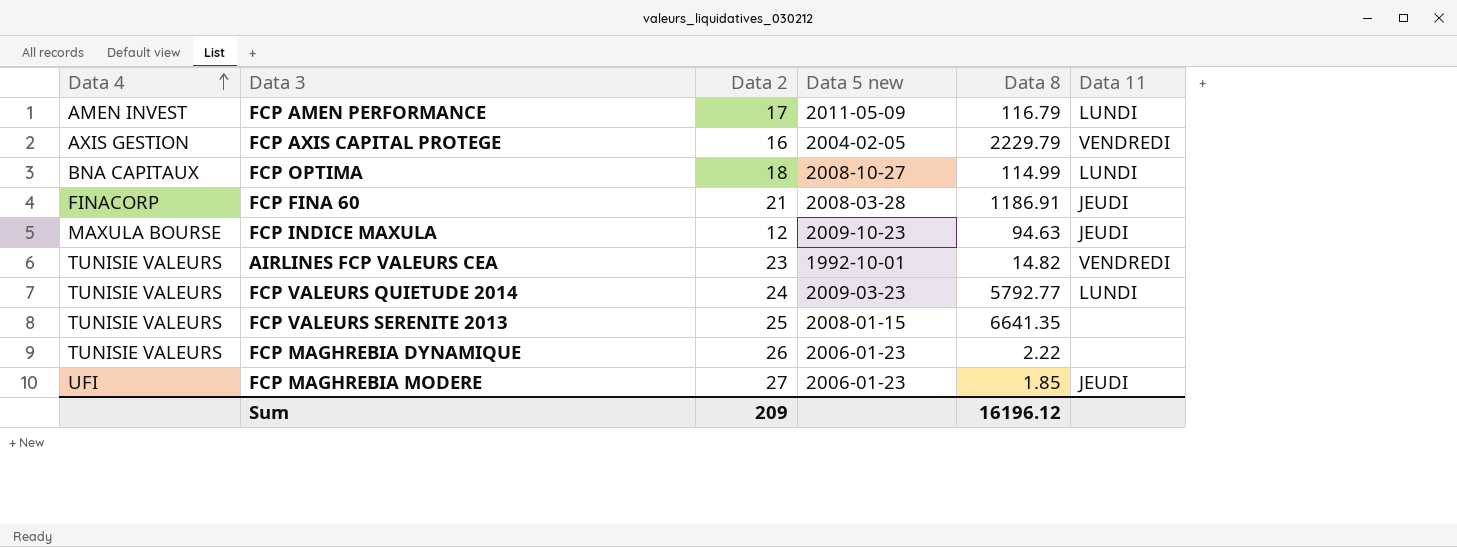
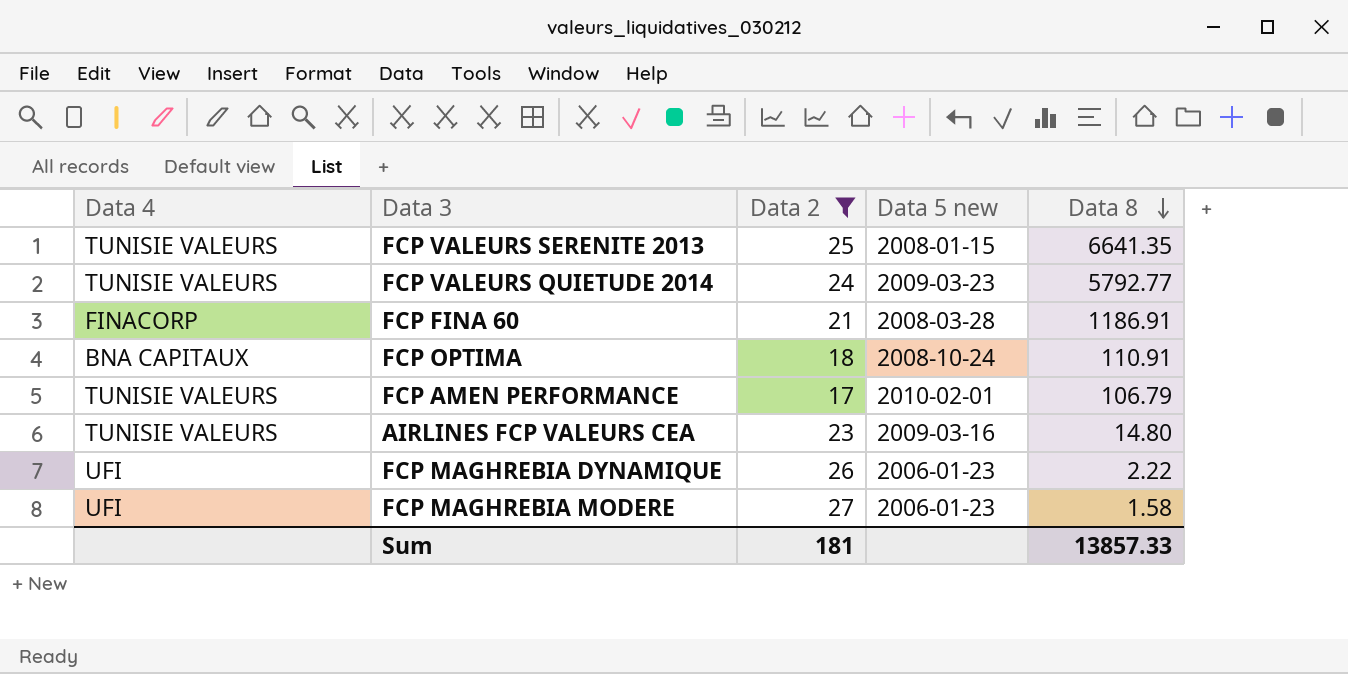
filter: none -> Data 2 >= 17
row order: Data 4 ascending -> Data 8 descending
column Data 11 | position: 6 -> none
FCP OPTIMA | Data 5 new: 2008-10-27 -> 2008-10-24
FCP OPTIMA | Data 8: 114.99 -> 110.91
FCP AMEN PERFORMANCE | Data 4: AMEN INVEST -> TUNISIE VALEURS
FCP AMEN PERFORMANCE | Data 5 new: 2011-05-09 -> 2010-02-01
FCP AMEN PERFORMANCE | Data 8: 116.79 -> 106.79
AIRLINES FCP VALEURS CEA | Data 5 new: 1992-10-01 -> 2009-03-16
AIRLINES FCP VALEURS CEA | Data 8: 14.82 -> 14.80
FCP MAGHREBIA DYNAMIQUE | Data 4: TUNISIE VALEURS -> UFI
FCP MAGHREBIA MODERE | Data 8: 1.85 -> 1.58
Sum | Data 2: 209 -> 181
Sum | Data 8: 16196.12 -> 13857.33

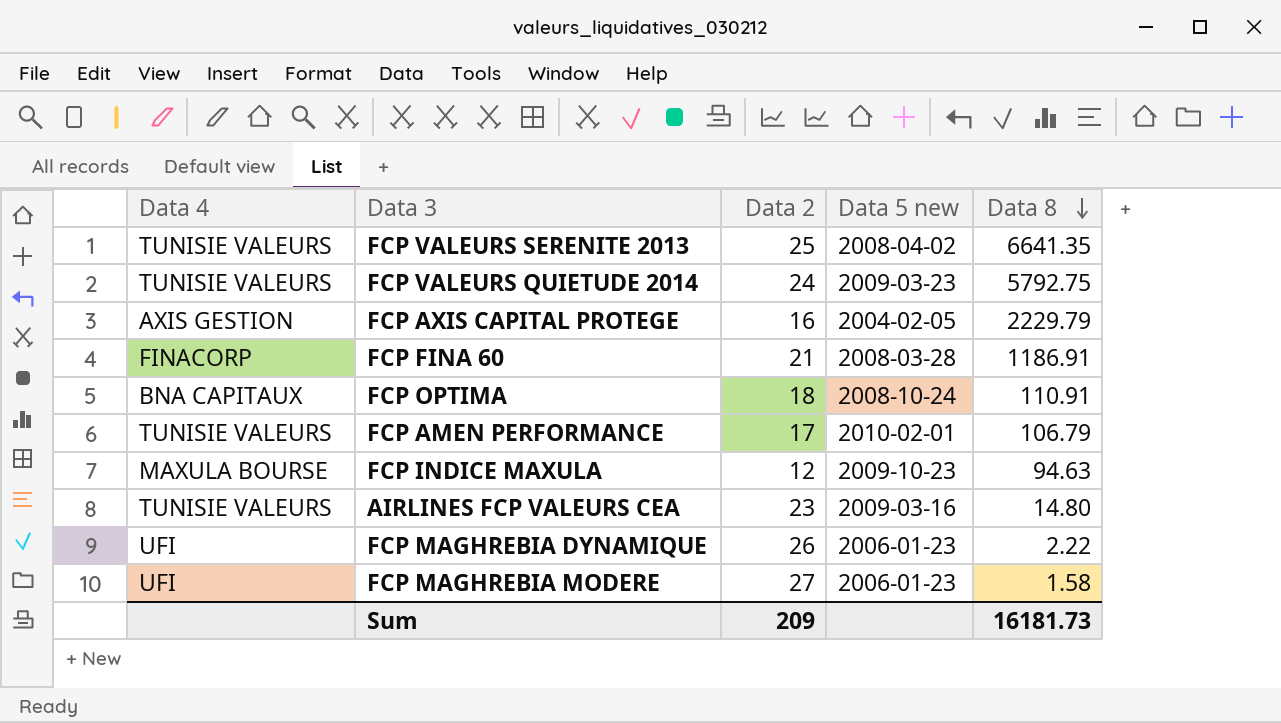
filter: Data 2 >= 17 -> none
FCP VALEURS SERENITE 2013 | Data 5 new: 2008-01-15 -> 2008-04-02
FCP VALEURS QUIETUDE 2014 | Data 8: 5792.77 -> 5792.75
Sum | Data 2: 181 -> 209
Sum | Data 8: 13857.33 -> 16181.73

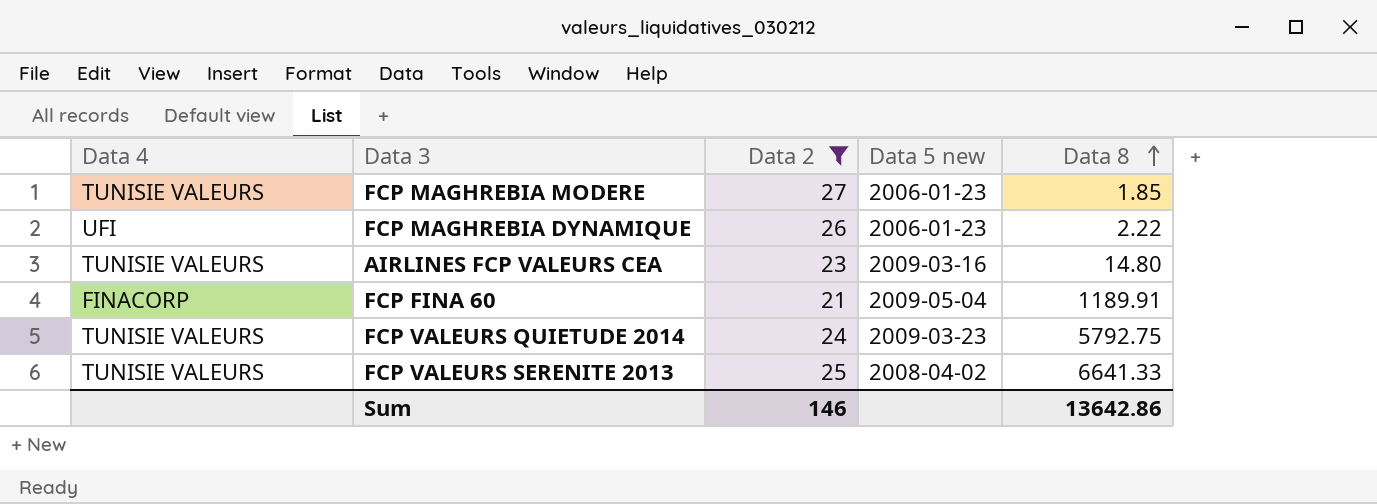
filter: none -> Data 2 >= 21
row order: Data 8 descending -> Data 8 ascending
FCP MAGHREBIA MODERE | Data 4: UFI -> TUNISIE VALEURS
FCP MAGHREBIA MODERE | Data 8: 1.58 -> 1.85
FCP FINA 60 | Data 5 new: 2008-03-28 -> 2009-05-04
FCP FINA 60 | Data 8: 1186.91 -> 1189.91
FCP VALEURS SERENITE 2013 | Data 8: 6641.35 -> 6641.33
Sum | Data 2: 209 -> 146
Sum | Data 8: 16181.73 -> 13642.86

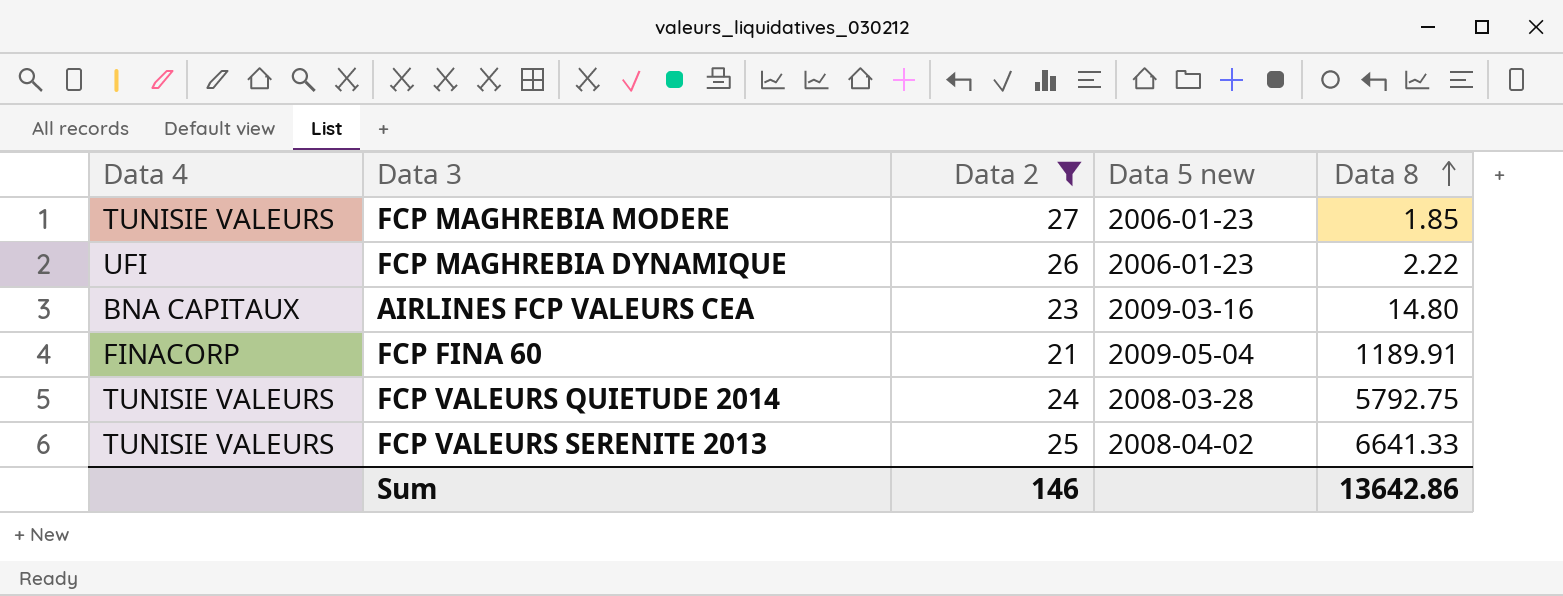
AIRLINES FCP VALEURS CEA | Data 4: TUNISIE VALEURS -> BNA CAPITAUX
FCP VALEURS QUIETUDE 2014 | Data 5 new: 2009-03-23 -> 2008-03-28

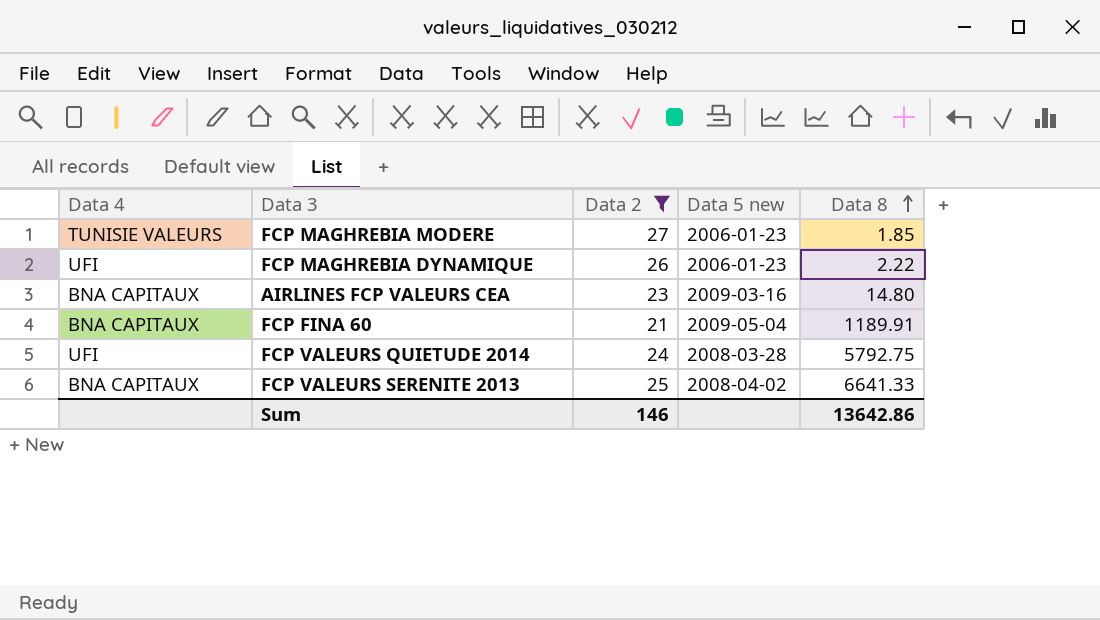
FCP FINA 60 | Data 4: FINACORP -> BNA CAPITAUX
FCP VALEURS QUIETUDE 2014 | Data 4: TUNISIE VALEURS -> UFI
FCP VALEURS SERENITE 2013 | Data 4: TUNISIE VALEURS -> BNA CAPITAUX

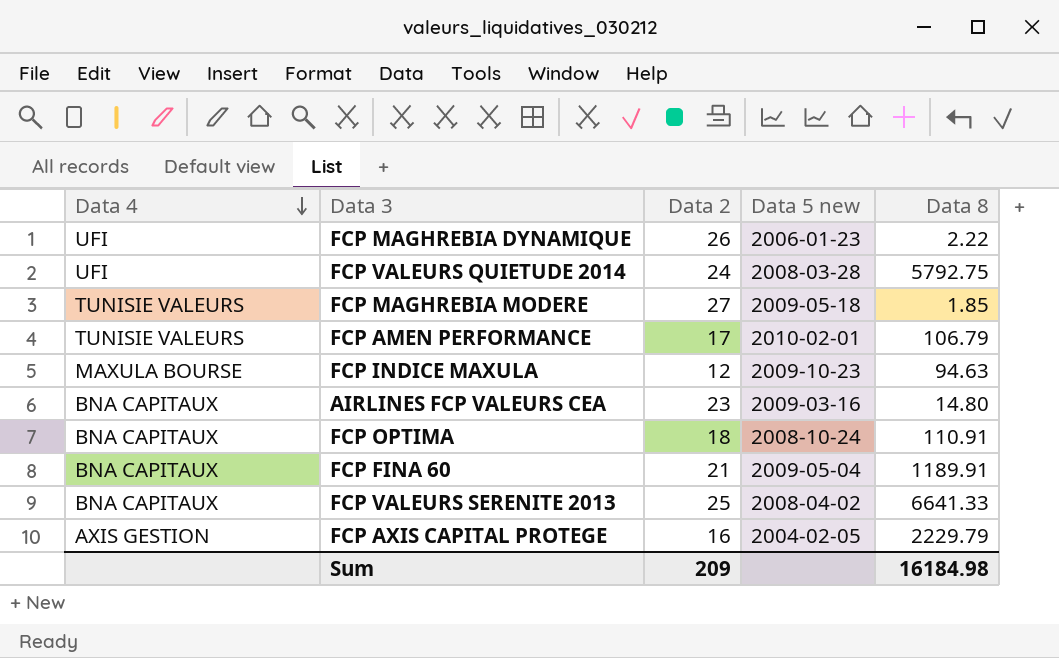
filter: Data 2 >= 21 -> none
row order: Data 8 ascending -> Data 4 descending
FCP MAGHREBIA MODERE | Data 5 new: 2006-01-23 -> 2009-05-18
Sum | Data 2: 146 -> 209
Sum | Data 8: 13642.86 -> 16184.98

